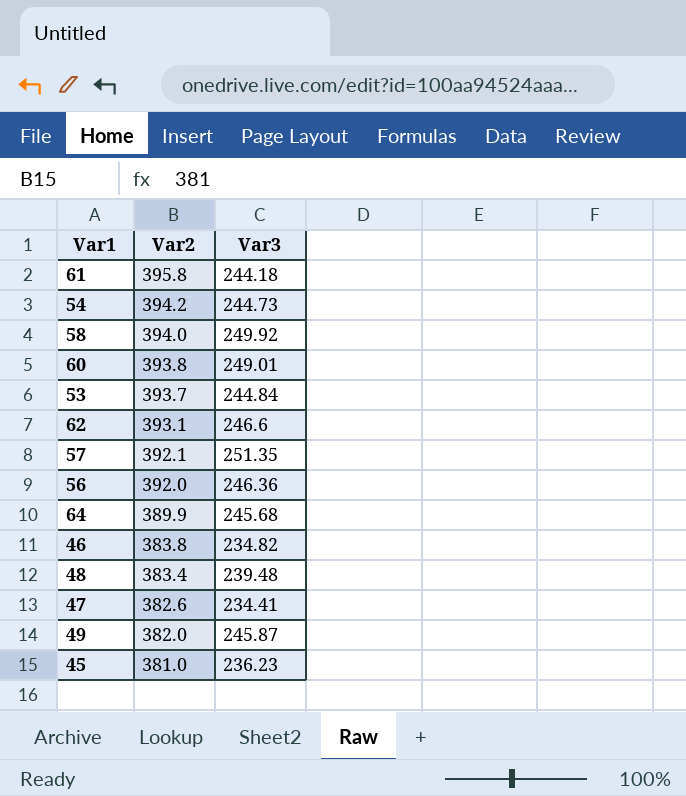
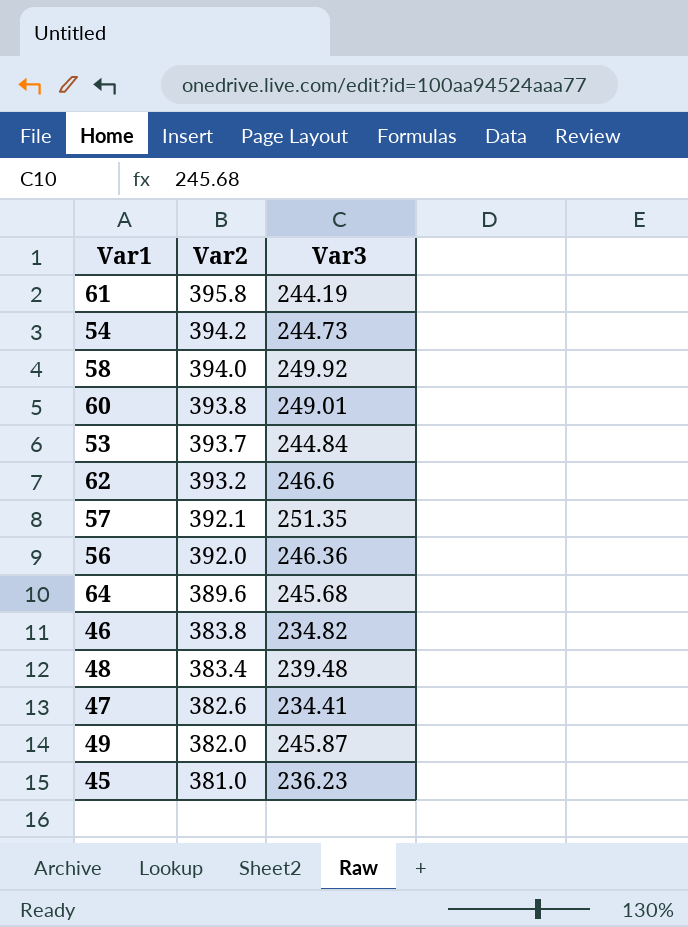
61 | Var3: 244.18 -> 244.19
62 | Var2: 393.1 -> 393.2
64 | Var2: 389.9 -> 389.6

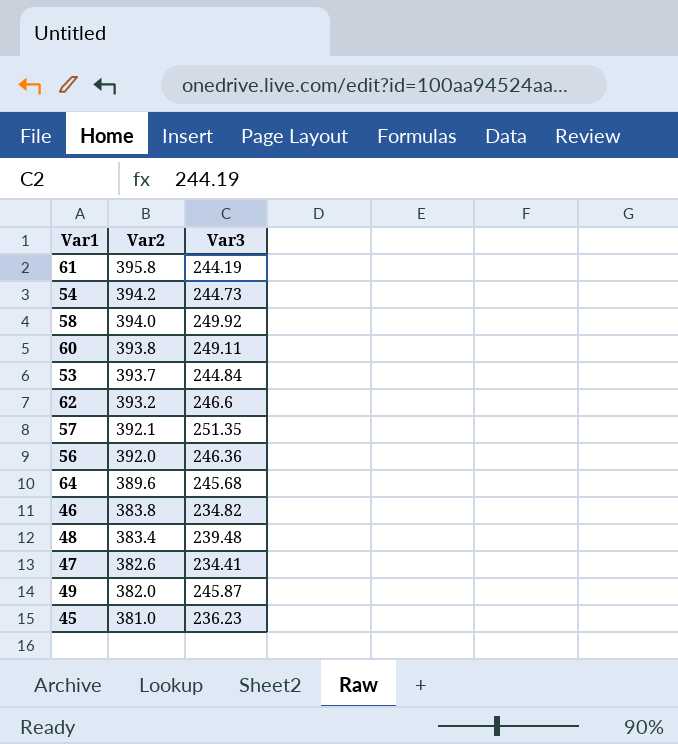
60 | Var3: 249.01 -> 249.11

